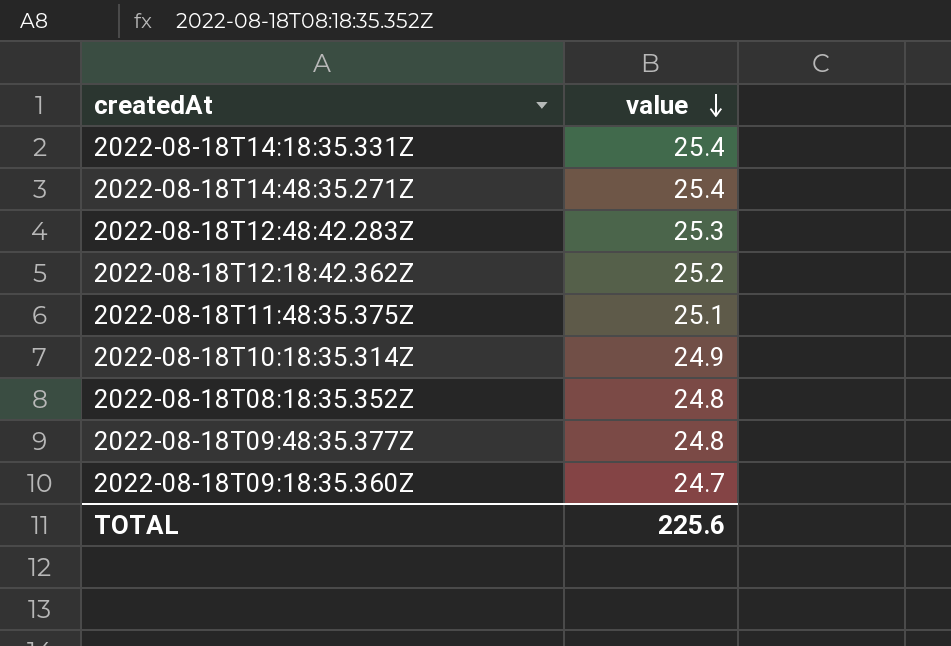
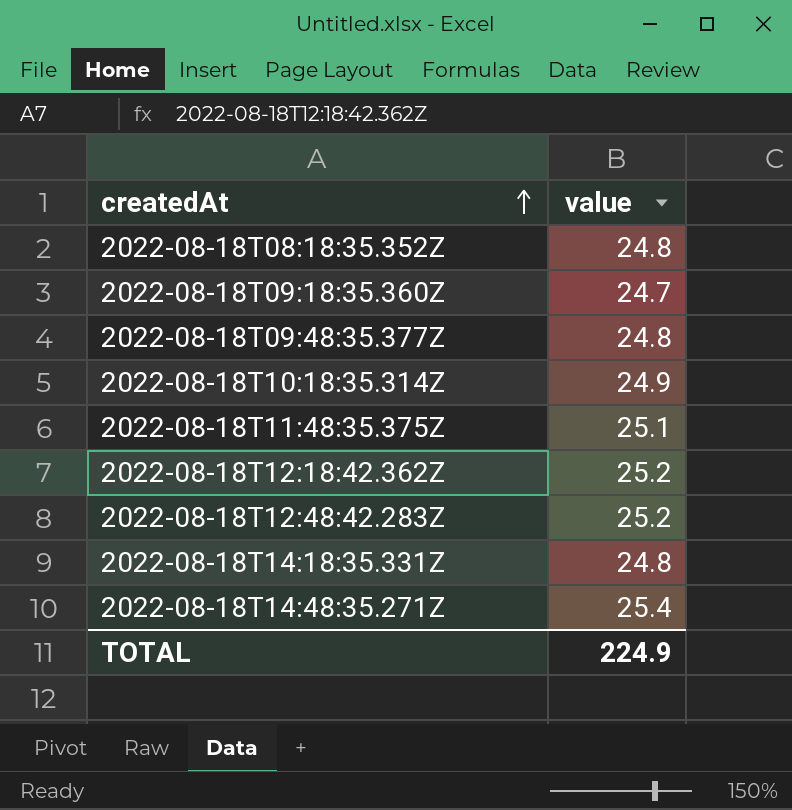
row order: value descending -> createdAt ascending
2022-08-18T12:48:42.283Z | value: 25.3 -> 25.2
2022-08-18T14:18:35.331Z | value: 25.4 -> 24.8
TOTAL | value: 225.6 -> 224.9

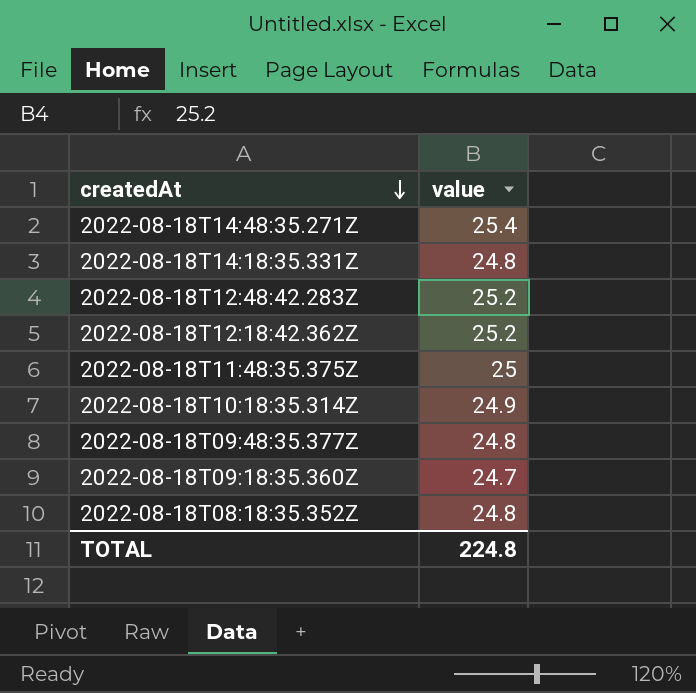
row order: createdAt ascending -> createdAt descending
2022-08-18T11:48:35.375Z | value: 25.1 -> 25
TOTAL | value: 224.9 -> 224.8

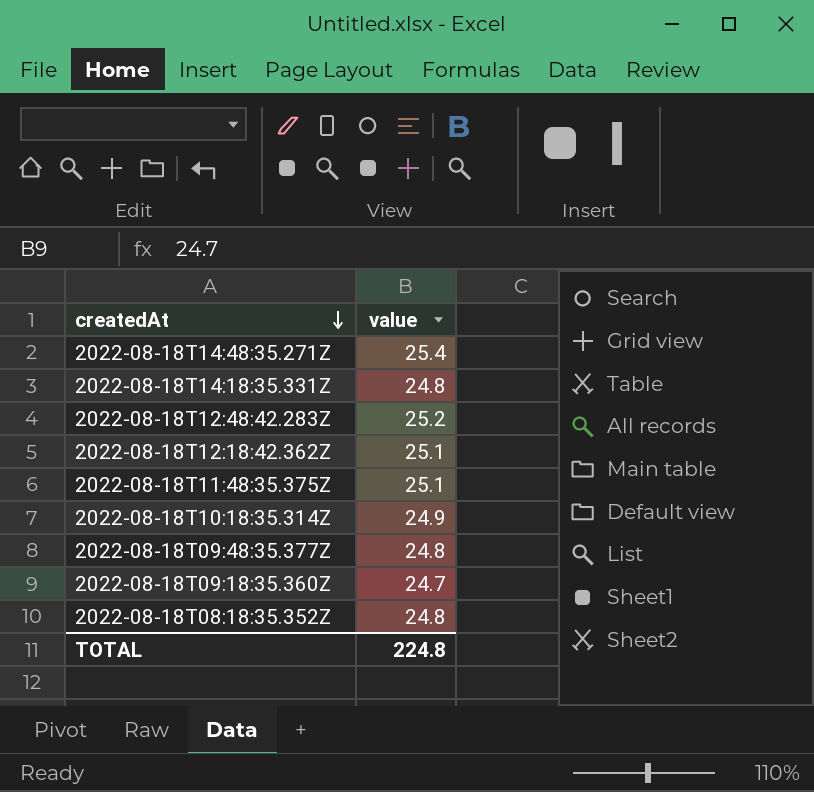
2022-08-18T12:18:42.362Z | value: 25.2 -> 25.1
2022-08-18T11:48:35.375Z | value: 25 -> 25.1

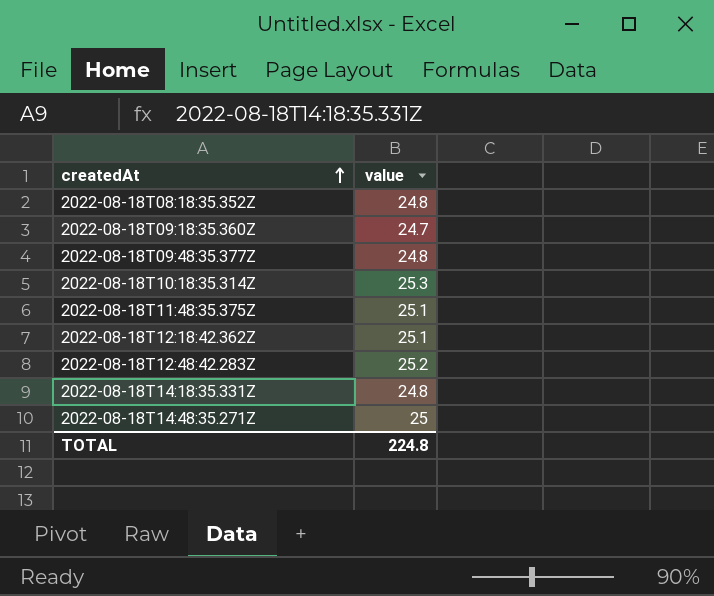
row order: createdAt descending -> createdAt ascending
2022-08-18T10:18:35.314Z | value: 24.9 -> 25.3
2022-08-18T14:48:35.271Z | value: 25.4 -> 25

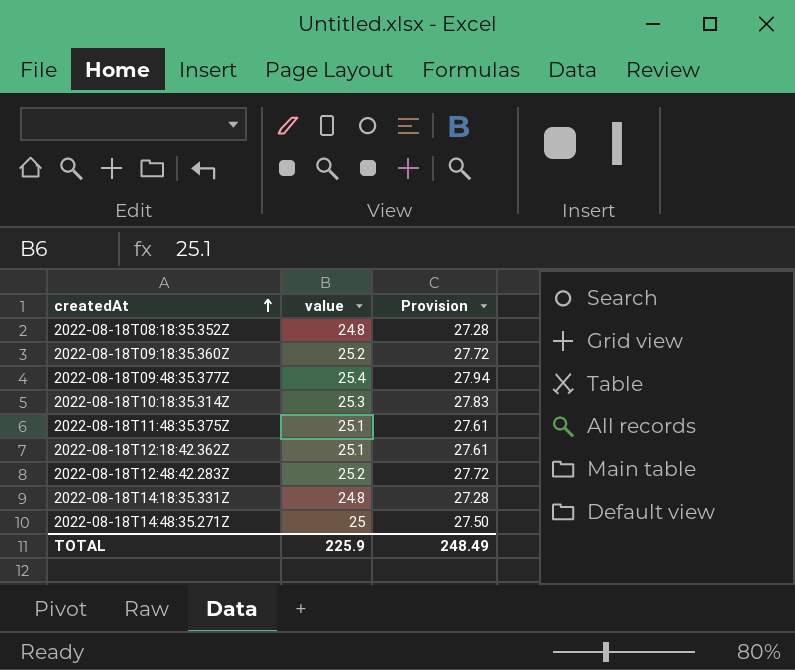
column Provision | formula: none -> [value] * 1.1
2022-08-18T09:18:35.360Z | value: 24.7 -> 25.2
2022-08-18T09:48:35.377Z | value: 24.8 -> 25.4
TOTAL | value: 224.8 -> 225.9

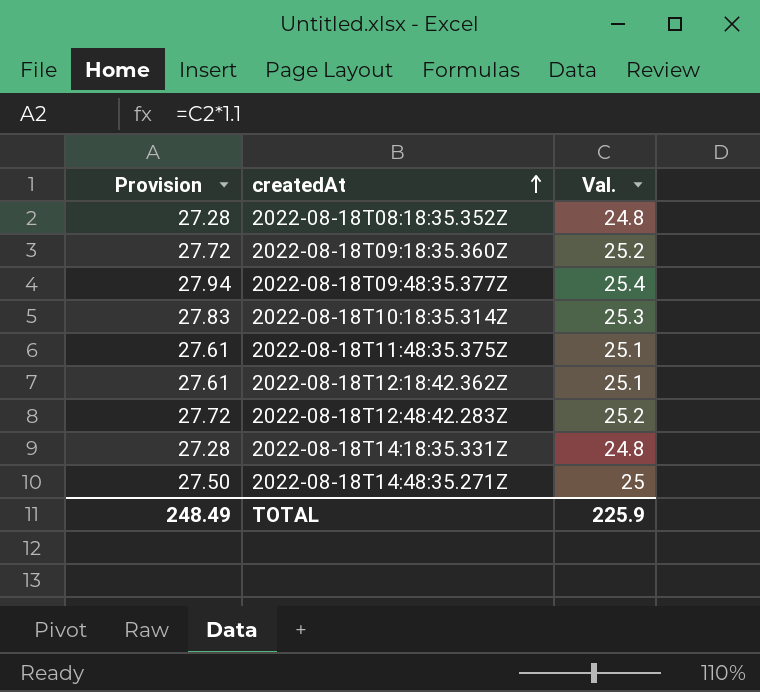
column Provision | position: 3 -> 1
column name: value -> Val.

